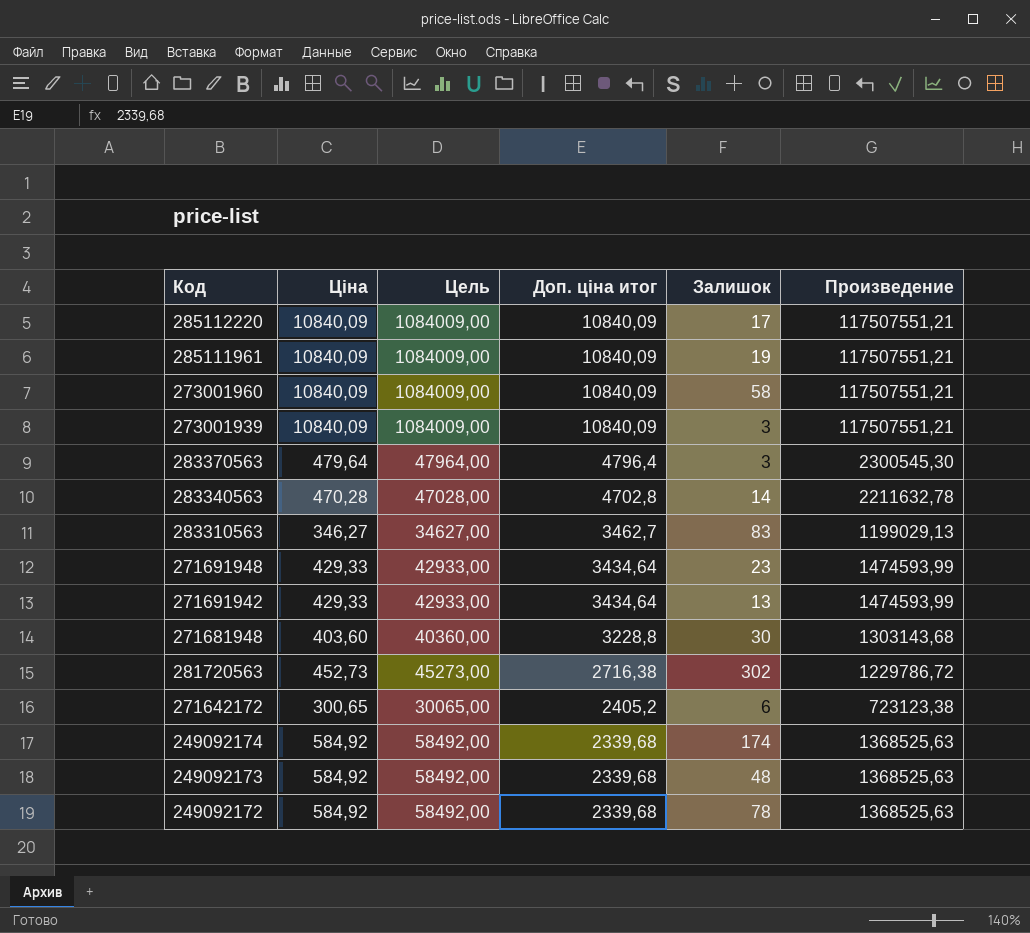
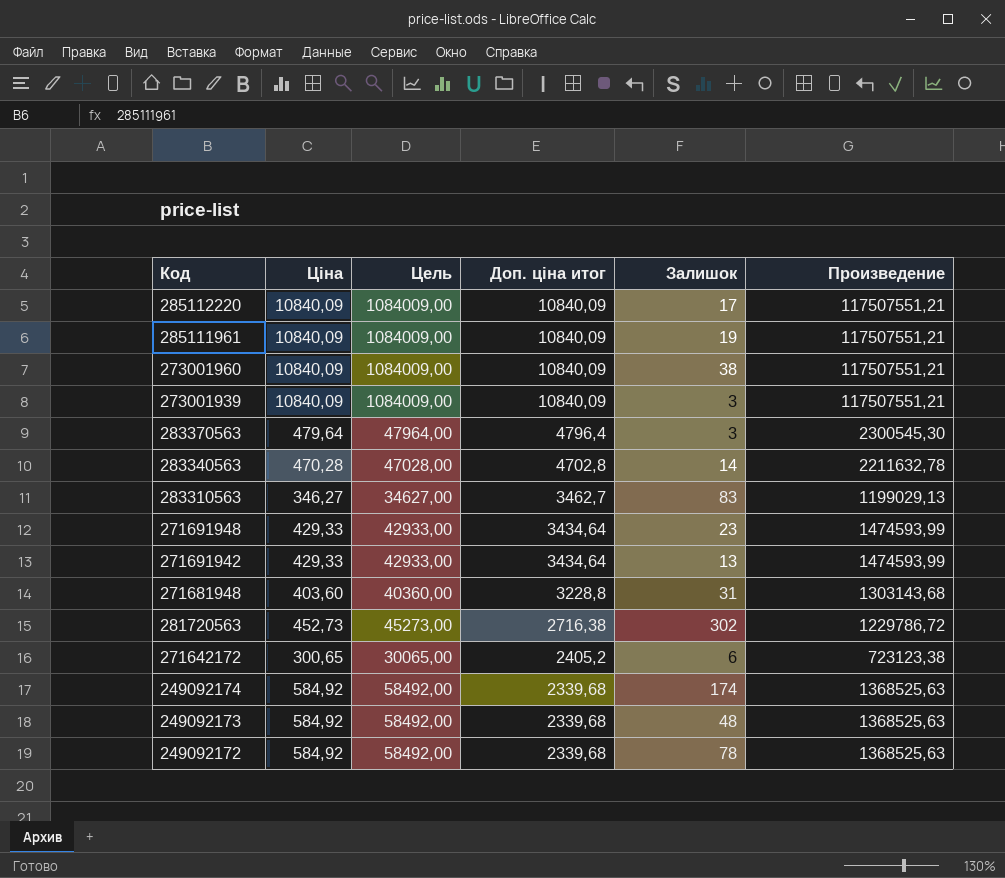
273001960 | Залишок: 58 -> 38
271681948 | Залишок: 30 -> 31

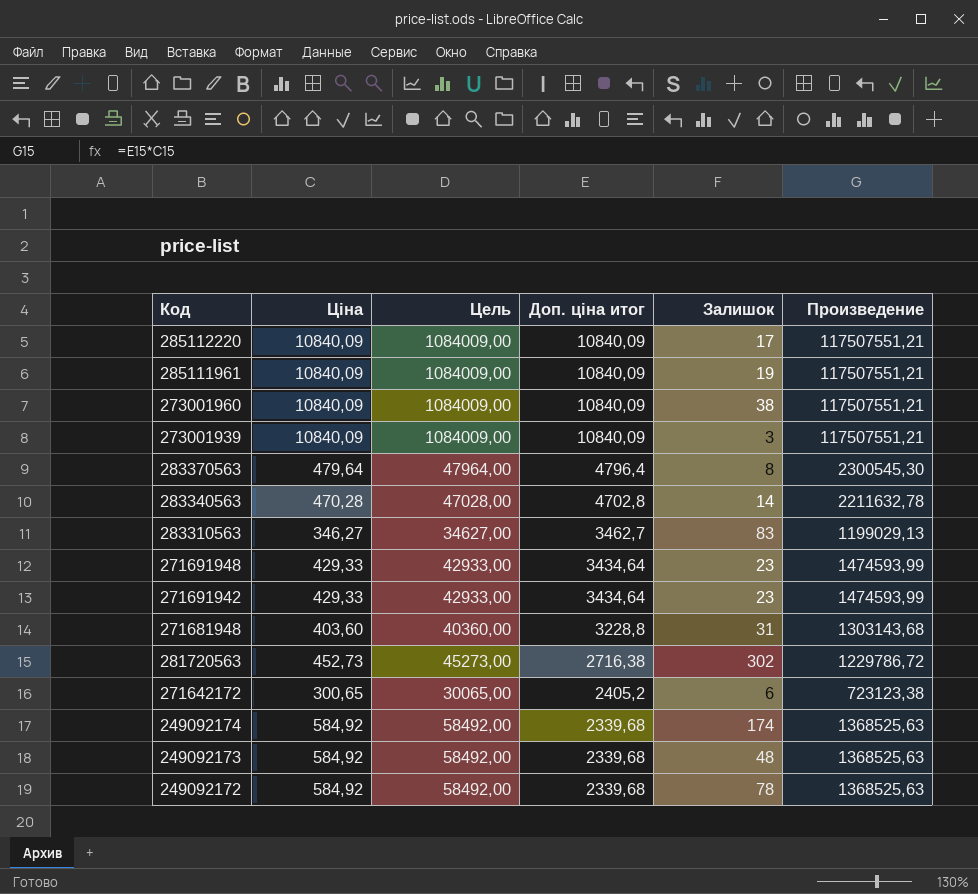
283370563 | Залишок: 3 -> 8
271691942 | Залишок: 13 -> 23

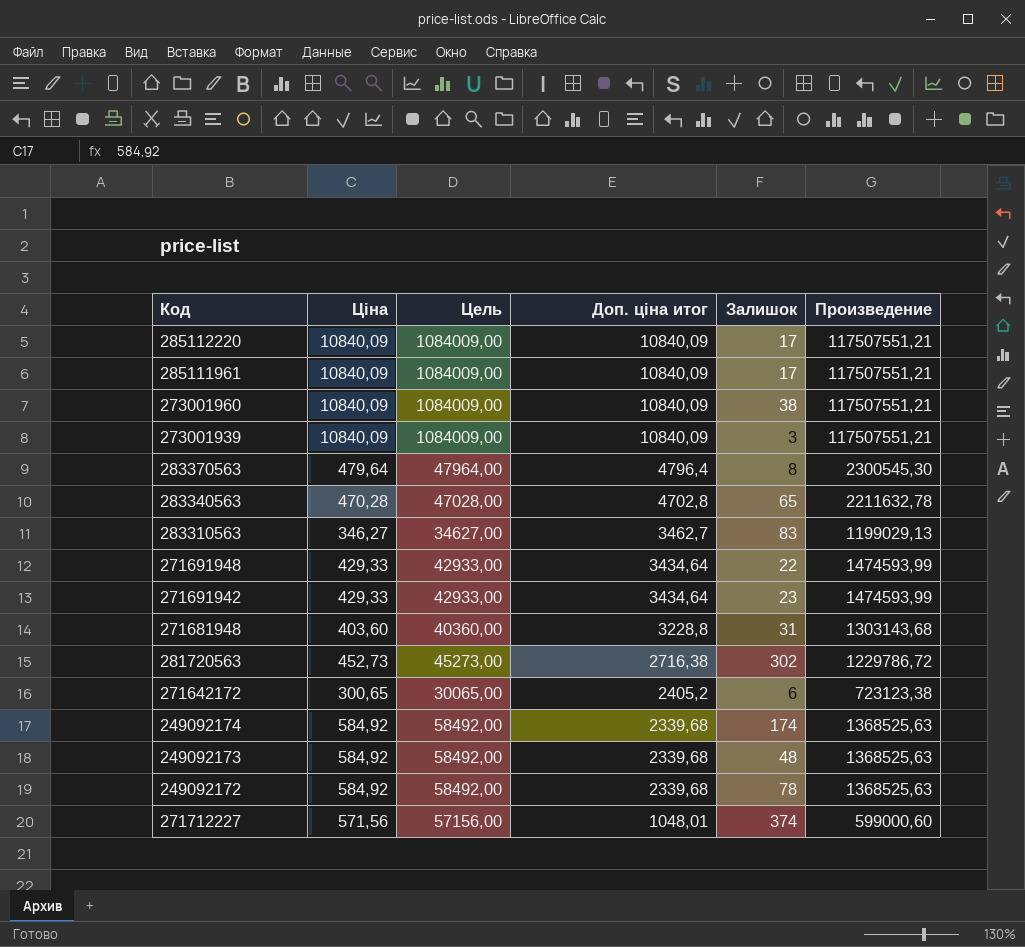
285111961 | Залишок: 19 -> 17
283340563 | Залишок: 14 -> 65
271691948 | Залишок: 23 -> 22
row 271712227: none -> 571,56 | 57156,00 | 1048,01 | 374 | 599000,60

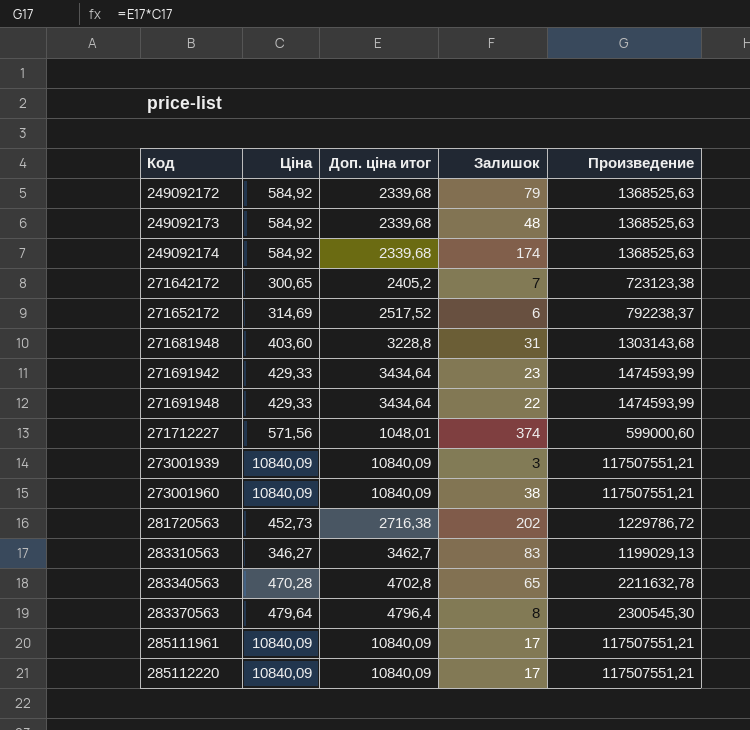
row order: Доп. ціна итог descending -> Код ascending
column Цель | formula: [Ціна] * 100 -> none
249092172 | Залишок: 78 -> 79
271642172 | Залишок: 6 -> 7
row 271652172: none -> 314,69 | 2517,52 | 6 | 792238,37
281720563 | Залишок: 302 -> 202

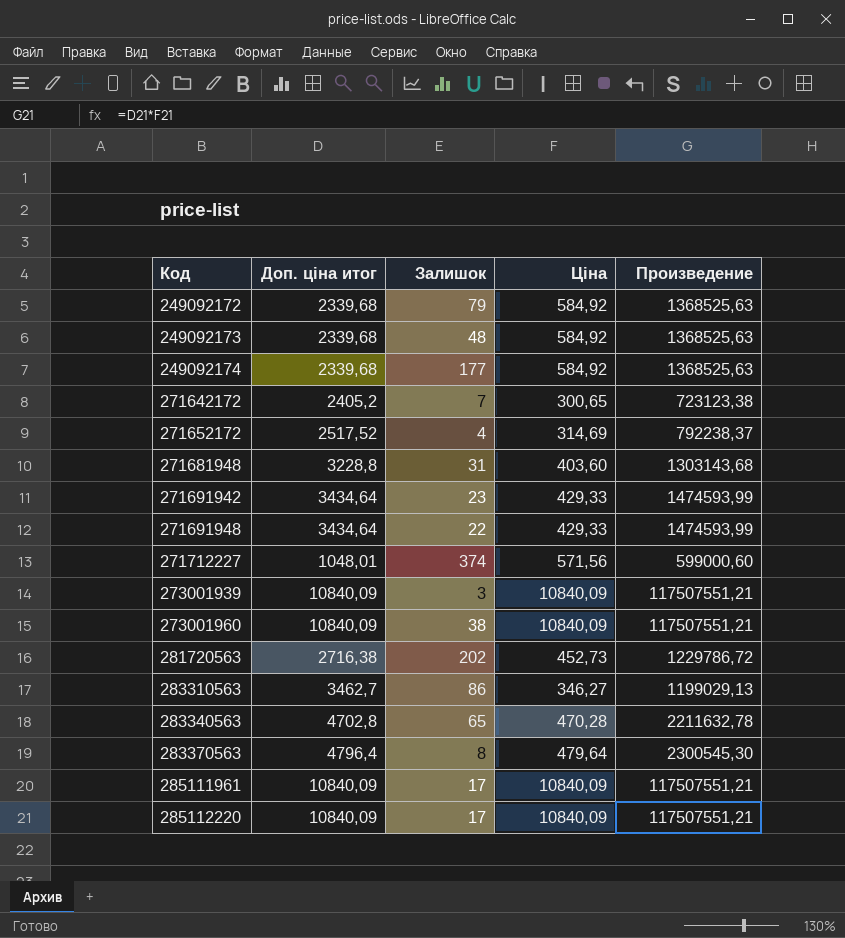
column Ціна | position: 2 -> 4
249092174 | Залишок: 174 -> 177
271652172 | Залишок: 6 -> 4
283310563 | Залишок: 83 -> 86

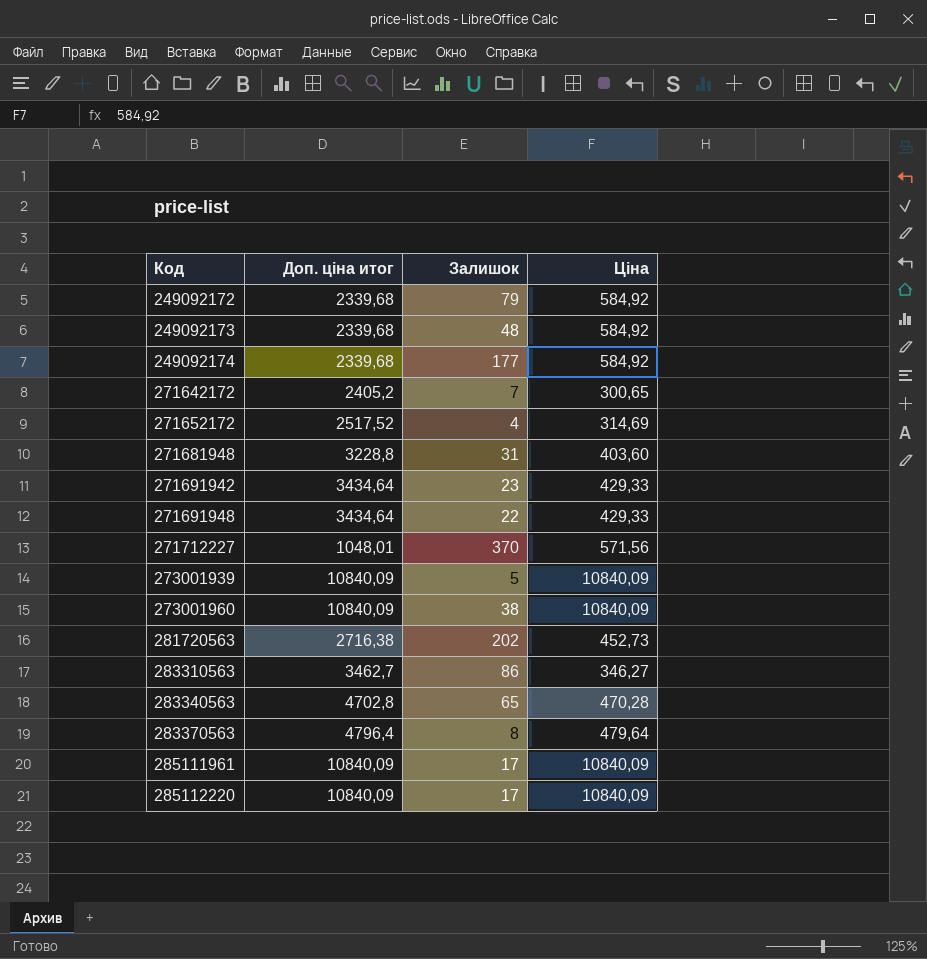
column Произведение | formula: [Доп. ціна итог] * [Ціна] -> none
271712227 | Залишок: 374 -> 370
273001939 | Залишок: 3 -> 5

